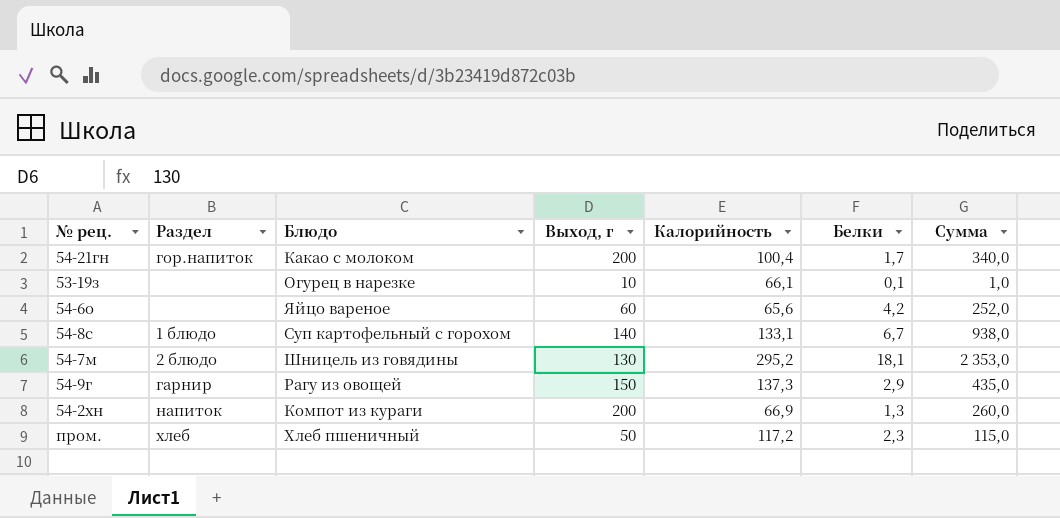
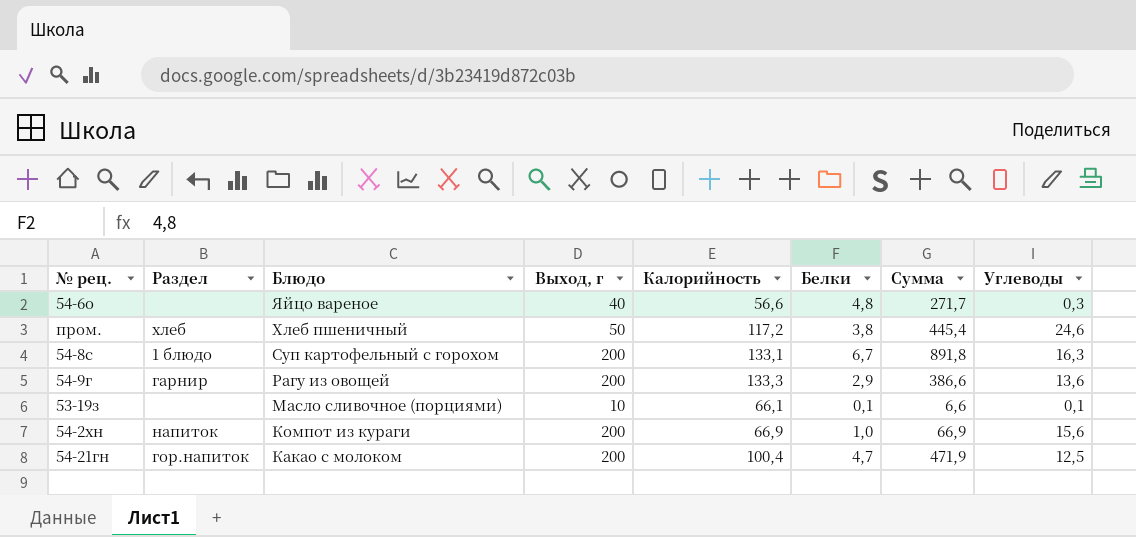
row order: none -> Блюдо descending
column Сумма | formula: [Выход, г] * [Белки] -> [Калорийность] * [Белки]
column Углеводы | position: none -> 8
row 54-7м: 2 блюдо | Шницель из говядины | 130 | 295,2 | 18,1 | 2 353,0 -> none
54-6о | Выход, г: 60 -> 40
54-6о | Калорийность: 65,6 -> 56,6
54-6о | Белки: 4,2 -> 4,8
пром. | Белки: 2,3 -> 3,8
54-8с | Выход, г: 140 -> 200
54-9г | Выход, г: 150 -> 200
54-9г | Калорийность: 137,3 -> 133,3
53-19з | Блюдо: Огурец в нарезке -> Масло сливочное (порциями)
54-2хн | Белки: 1,3 -> 1,0
54-21гн | Белки: 1,7 -> 4,7

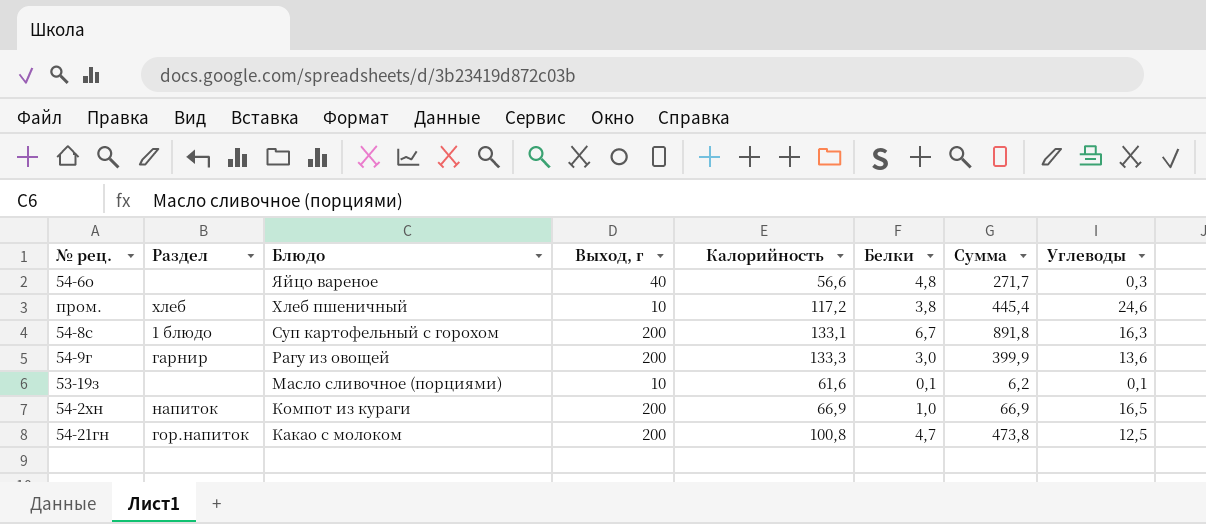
пром. | Выход, г: 50 -> 10
54-9г | Белки: 2,9 -> 3,0
54-9г | Сумма: 386,6 -> 399,9
53-19з | Калорийность: 66,1 -> 61,6
53-19з | Сумма: 6,6 -> 6,2
54-2хн | Углеводы: 15,6 -> 16,5
54-21гн | Калорийность: 100,4 -> 100,8
54-21гн | Сумма: 471,9 -> 473,8

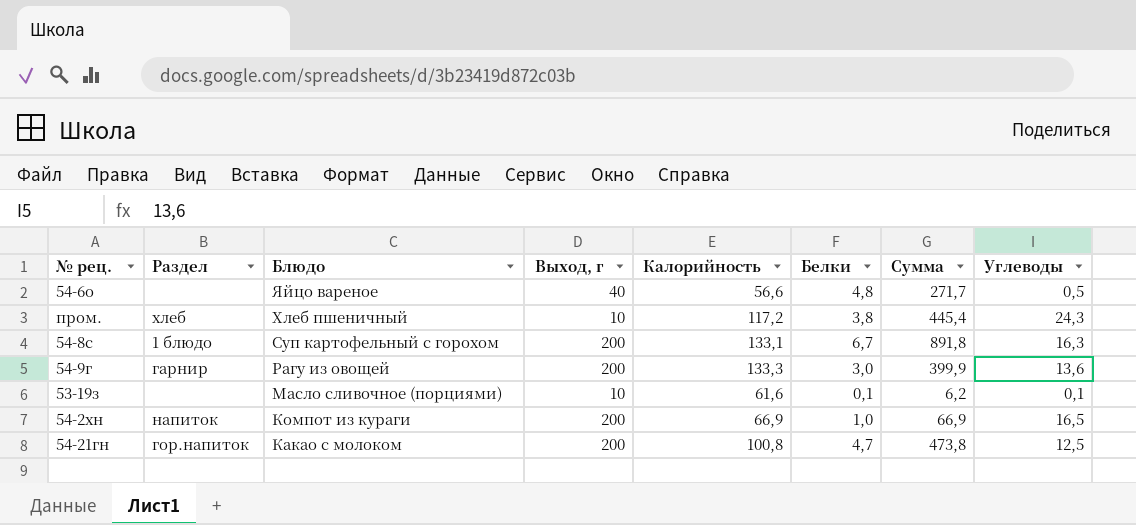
54-6о | Углеводы: 0,3 -> 0,5
пром. | Углеводы: 24,6 -> 24,3

